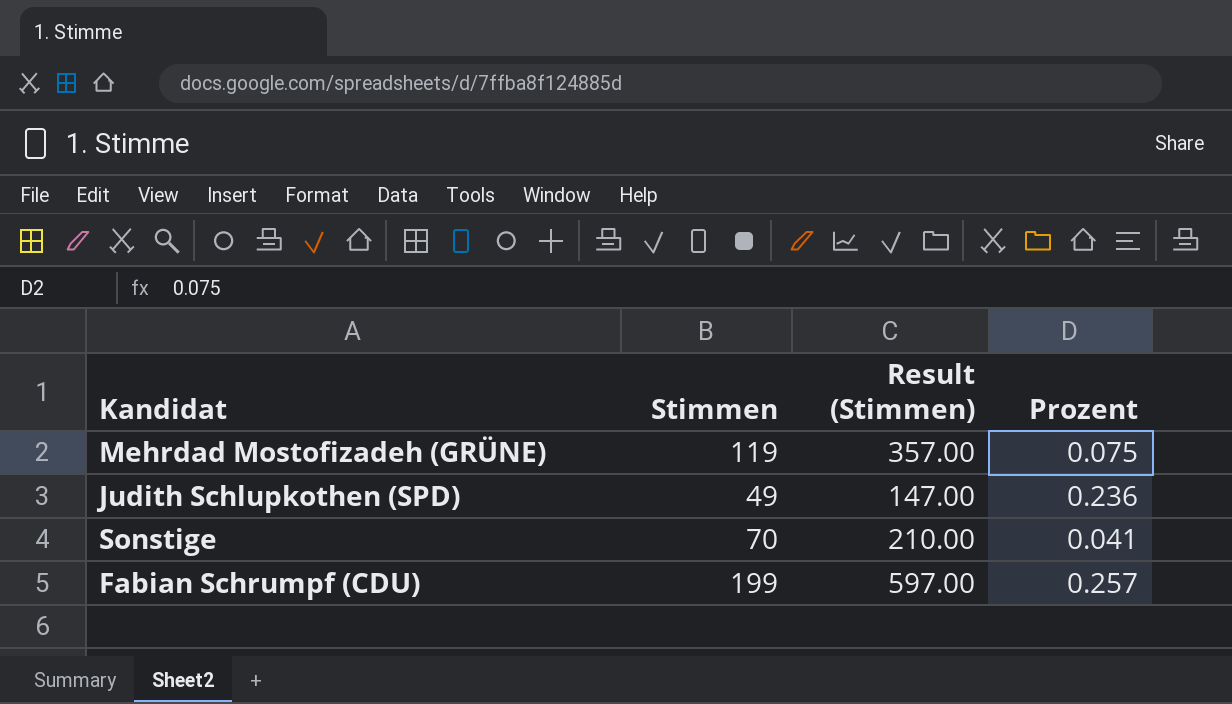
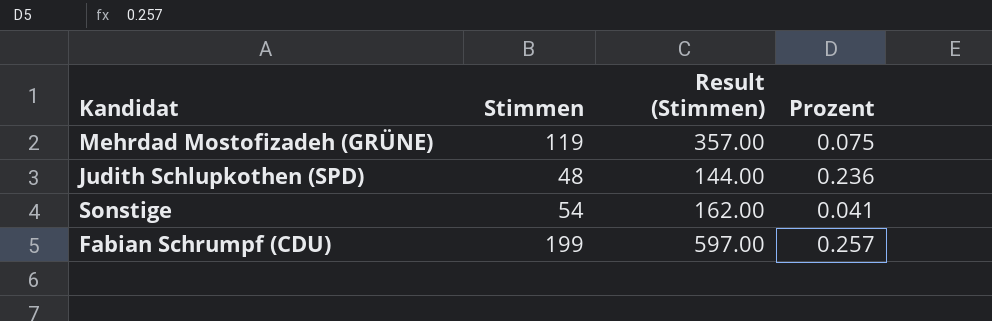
Judith Schlupkothen (SPD) | Stimmen: 49 -> 48
Judith Schlupkothen (SPD) | Result (Stimmen): 147.00 -> 144.00
Sonstige | Stimmen: 70 -> 54
Sonstige | Result (Stimmen): 210.00 -> 162.00

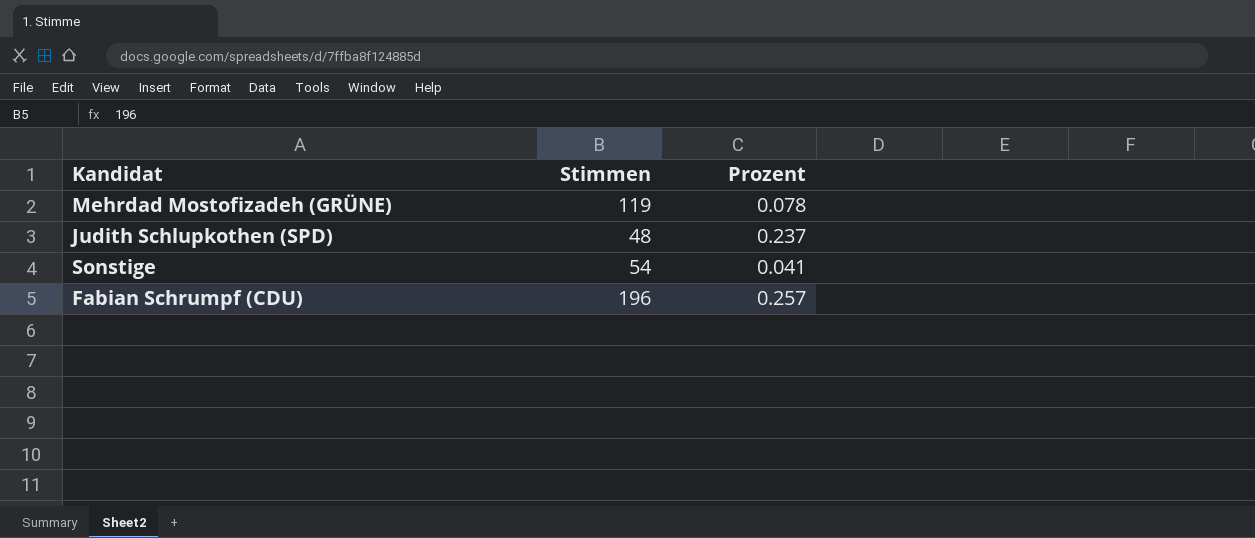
column Result (Stimmen) | formula: [Stimmen] * 3 -> none
Mehrdad Mostofizadeh (GRÜNE) | Prozent: 0.075 -> 0.078
Judith Schlupkothen (SPD) | Prozent: 0.236 -> 0.237
Fabian Schrumpf (CDU) | Stimmen: 199 -> 196

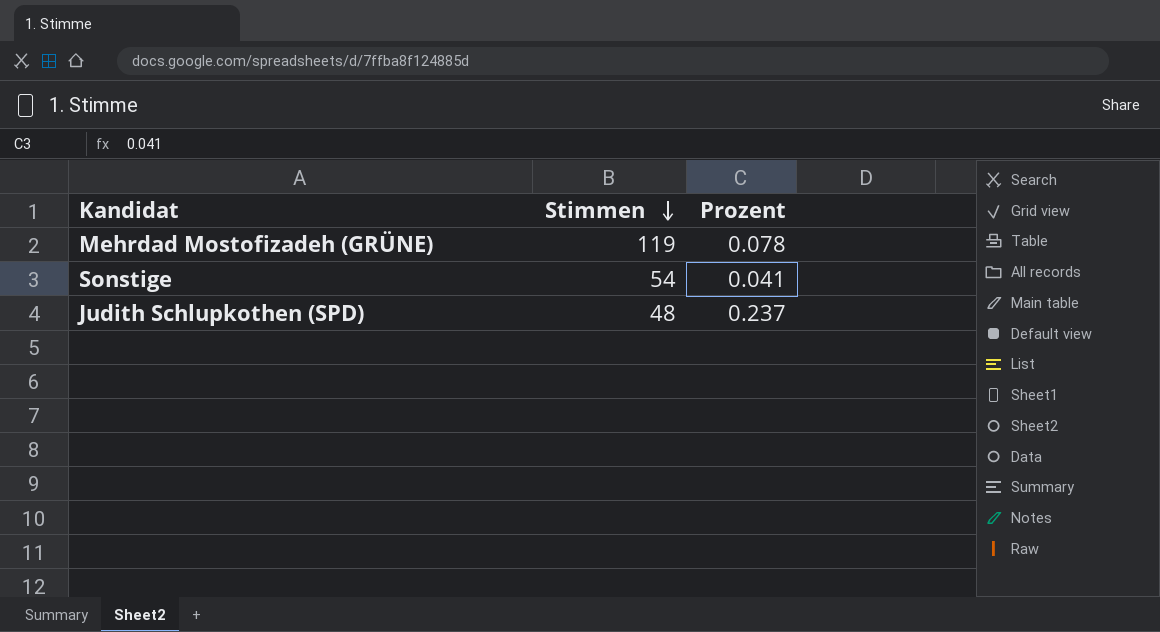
row order: none -> Stimmen descending
row Fabian Schrumpf (CDU): 196 | 0.257 -> none

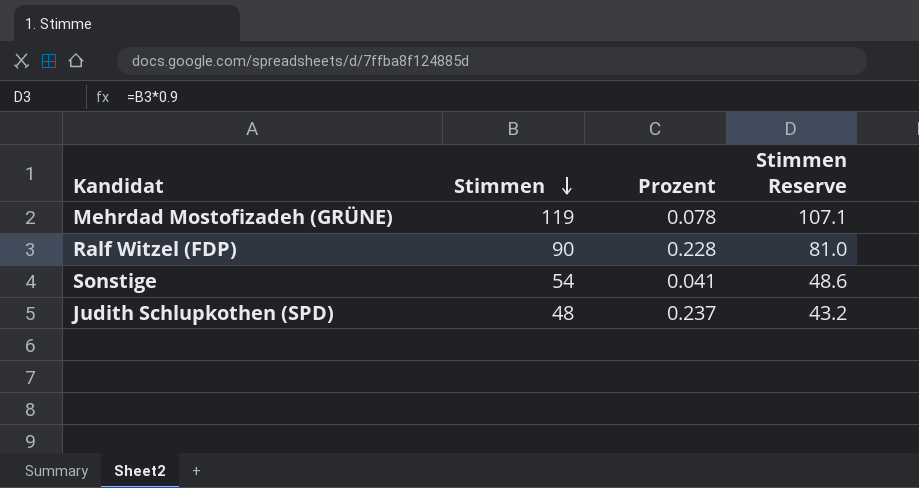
column Stimmen Reserve | formula: none -> [Stimmen] * 0.9
row Ralf Witzel (FDP): none -> 90 | 0.228 | 81.0

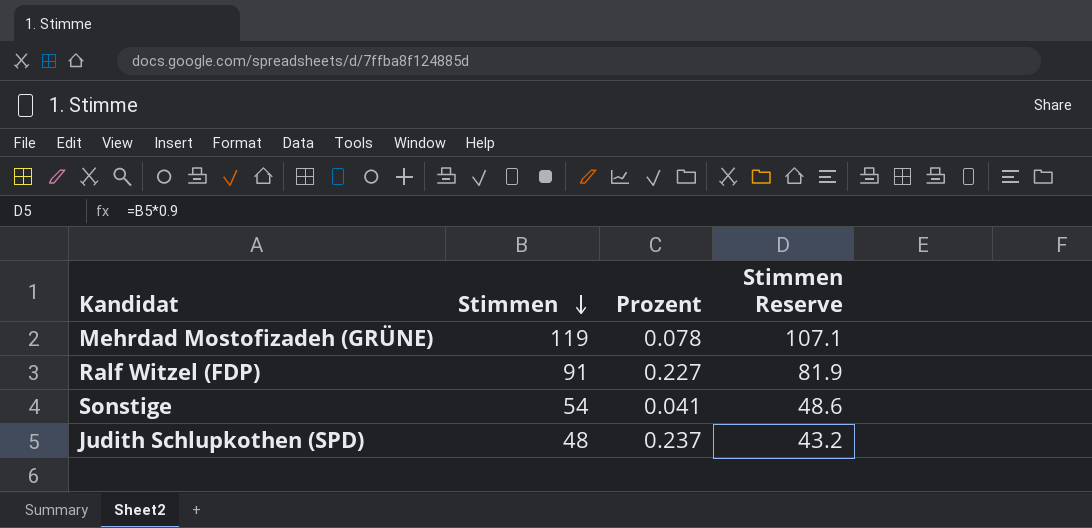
Ralf Witzel (FDP) | Stimmen: 90 -> 91
Ralf Witzel (FDP) | Prozent: 0.228 -> 0.227
Ralf Witzel (FDP) | Stimmen Reserve: 81.0 -> 81.9

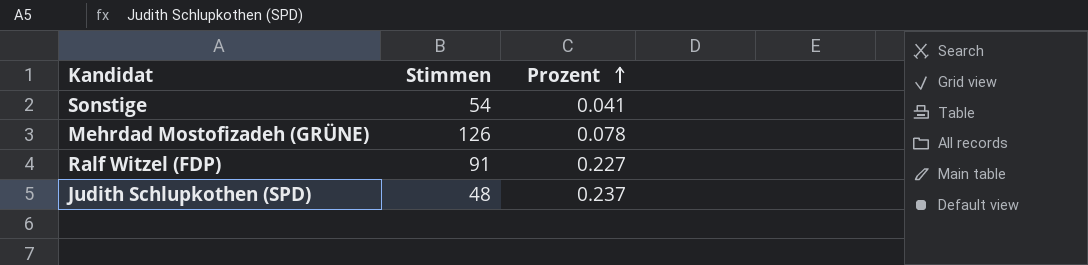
row order: Stimmen descending -> Prozent ascending
column Stimmen Reserve | formula: [Stimmen] * 0.9 -> none
Mehrdad Mostofizadeh (GRÜNE) | Stimmen: 119 -> 126

